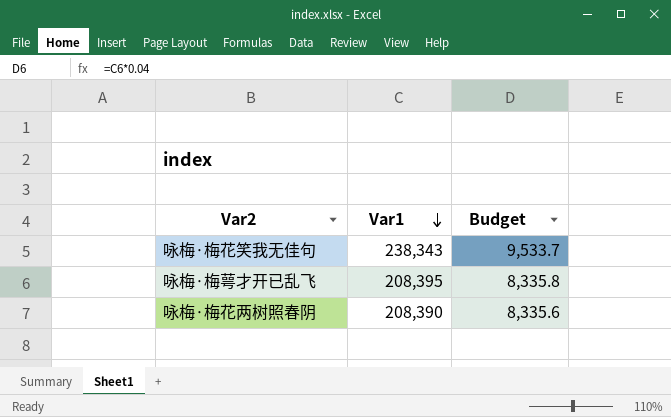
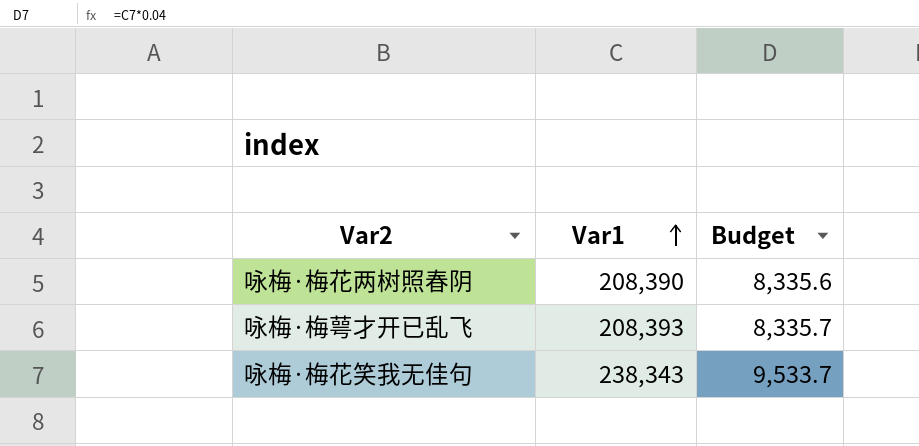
row order: Var1 descending -> Var1 ascending
咏梅·梅萼才开已乱飞 | Var1: 208,395 -> 208,393
咏梅·梅萼才开已乱飞 | Budget: 8,335.8 -> 8,335.7

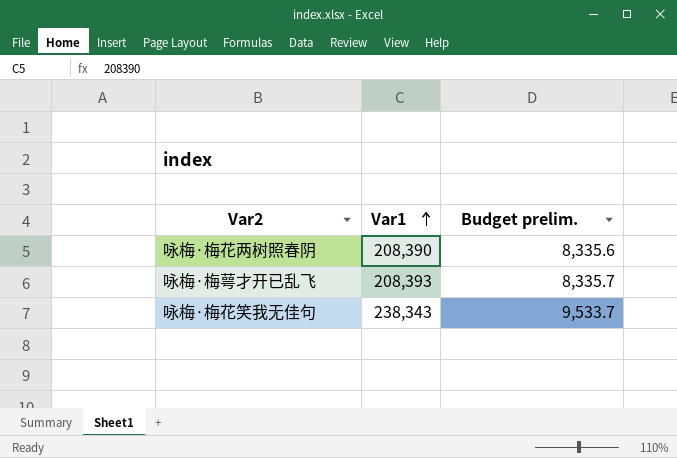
column name: Budget -> Budget prelim.

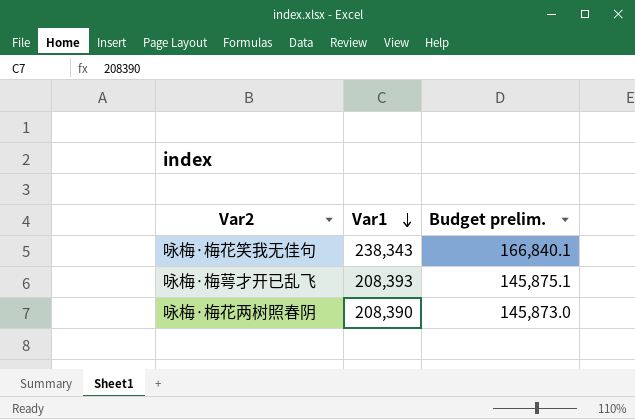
row order: Var1 ascending -> Var1 descending
column Budget prelim. | formula: [Var1] * 0.04 -> [Var1] * 0.7

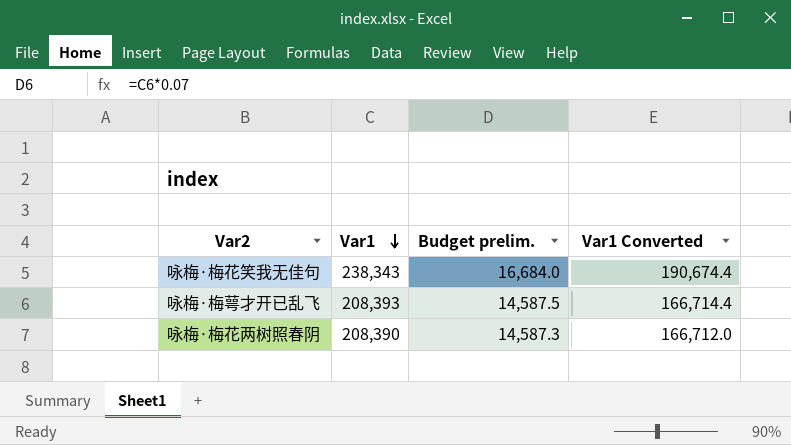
column Budget prelim. | formula: [Var1] * 0.7 -> [Var1] * 0.07
column Var1 Converted | formula: none -> [Var1] * 0.8

